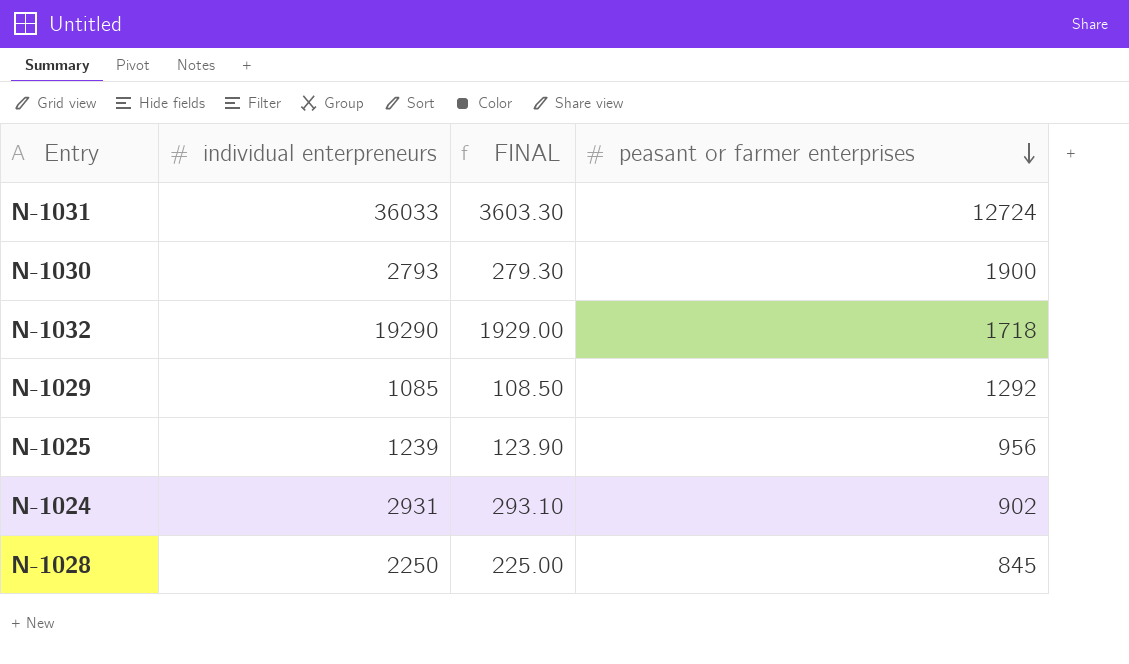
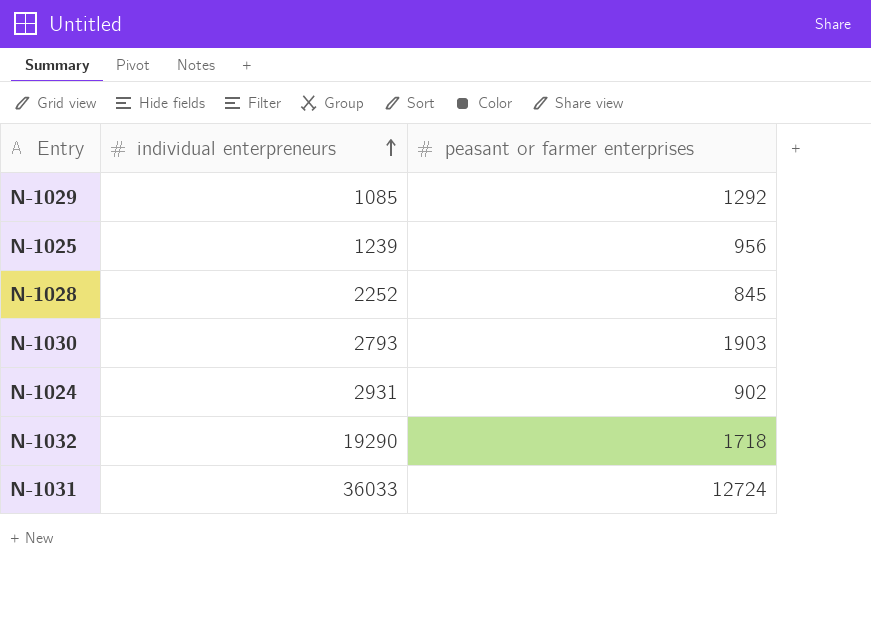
row order: peasant or farmer enterprises descending -> individual enterpreneurs ascending
column FINAL | formula: [individual enterpreneurs] * 0.1 -> none
N-1028 | individual enterpreneurs: 2250 -> 2252
N-1030 | peasant or farmer enterprises: 1900 -> 1903

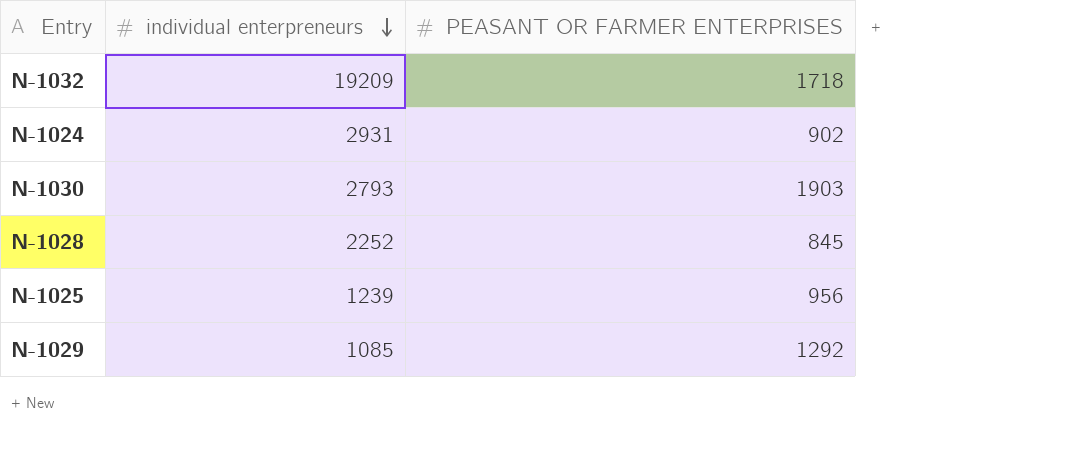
row order: individual enterpreneurs ascending -> individual enterpreneurs descending
column name: peasant or farmer enterprises -> PEASANT OR FARMER ENTERPRISES
row N-1031: 36033 | 12724 -> none
N-1032 | individual enterpreneurs: 19290 -> 19209

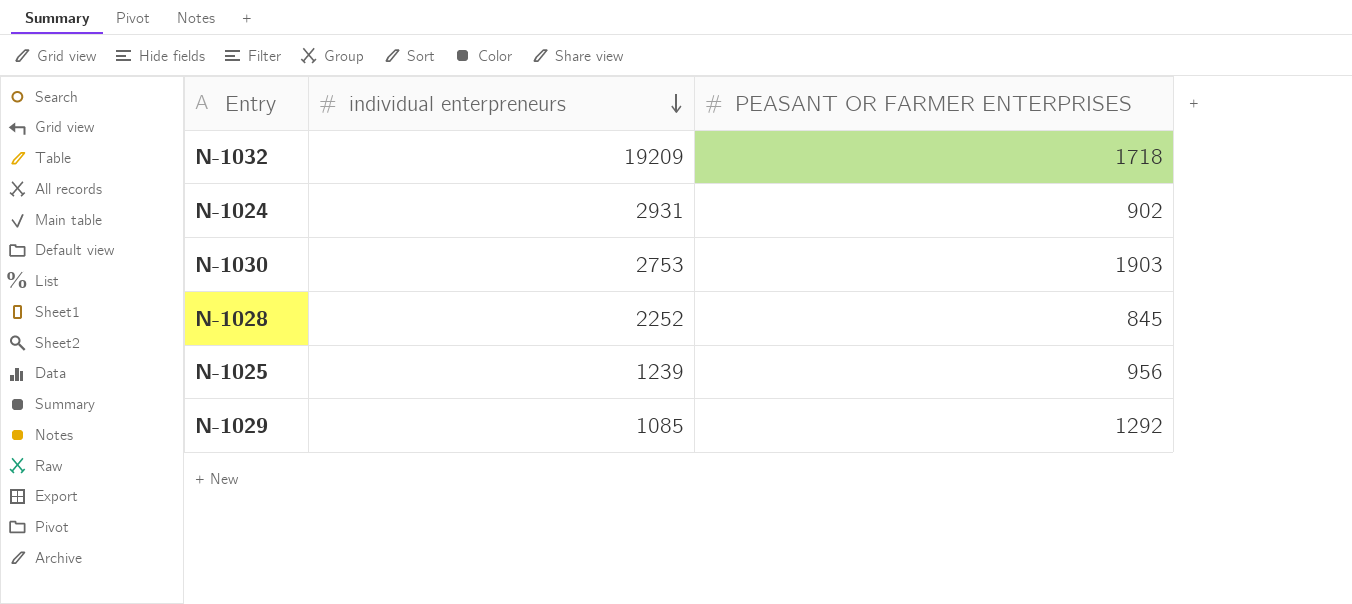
N-1030 | individual enterpreneurs: 2793 -> 2753

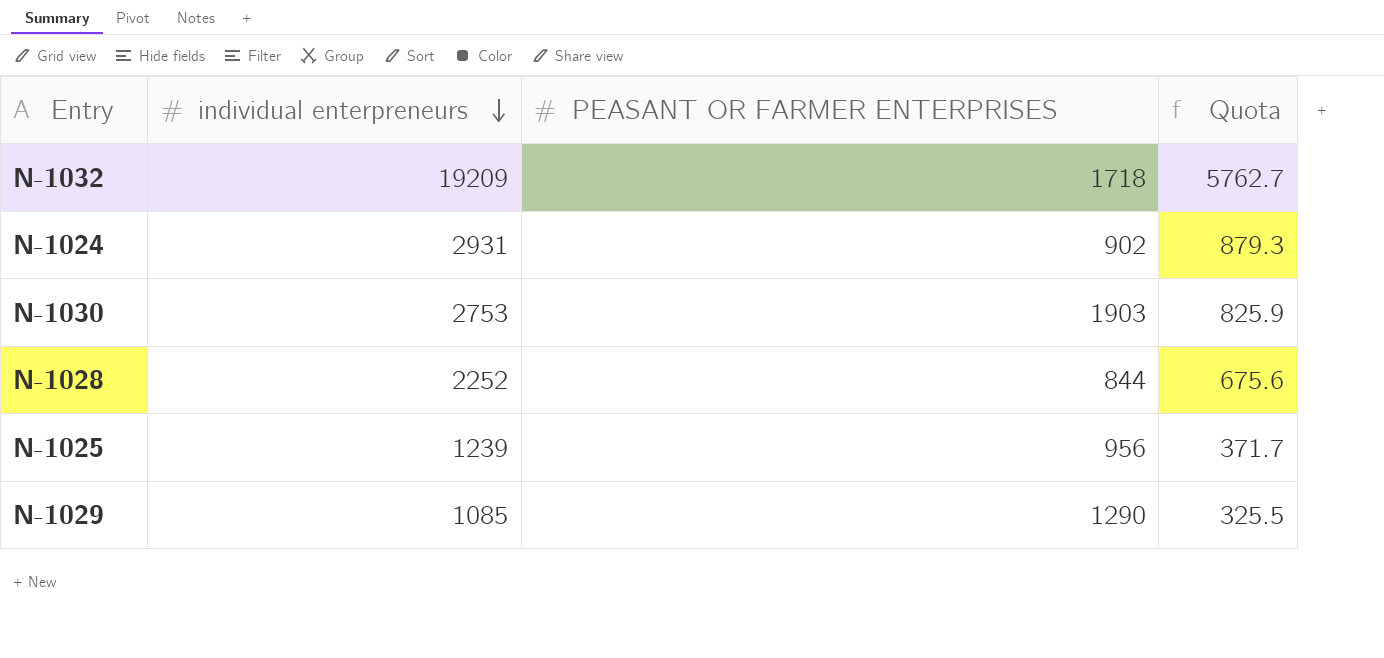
column Quota | formula: none -> [individual enterpreneurs] * 0.3
N-1028 | PEASANT OR FARMER ENTERPRISES: 845 -> 844
N-1029 | PEASANT OR FARMER ENTERPRISES: 1292 -> 1290

